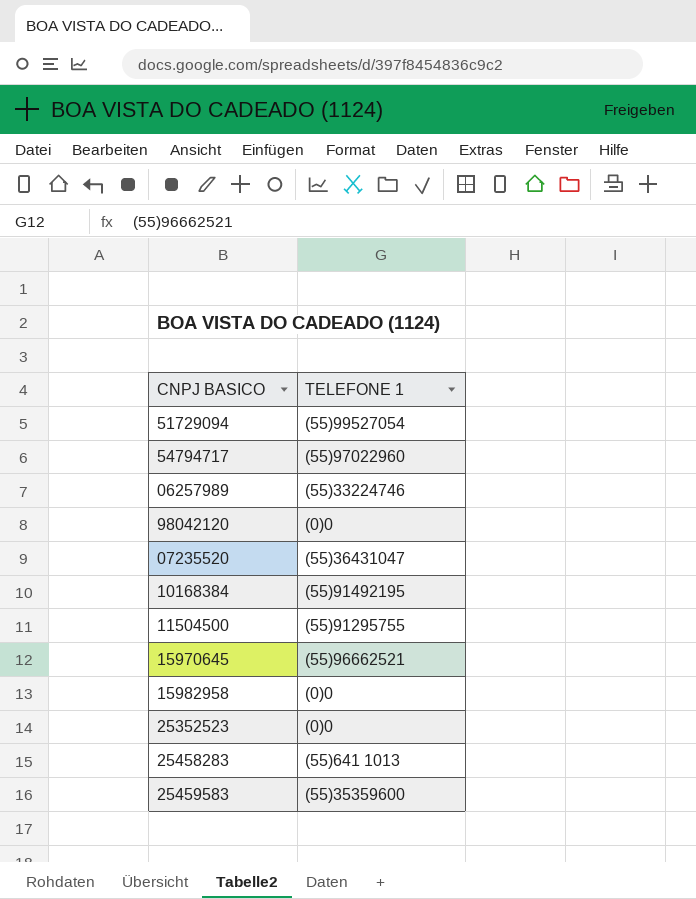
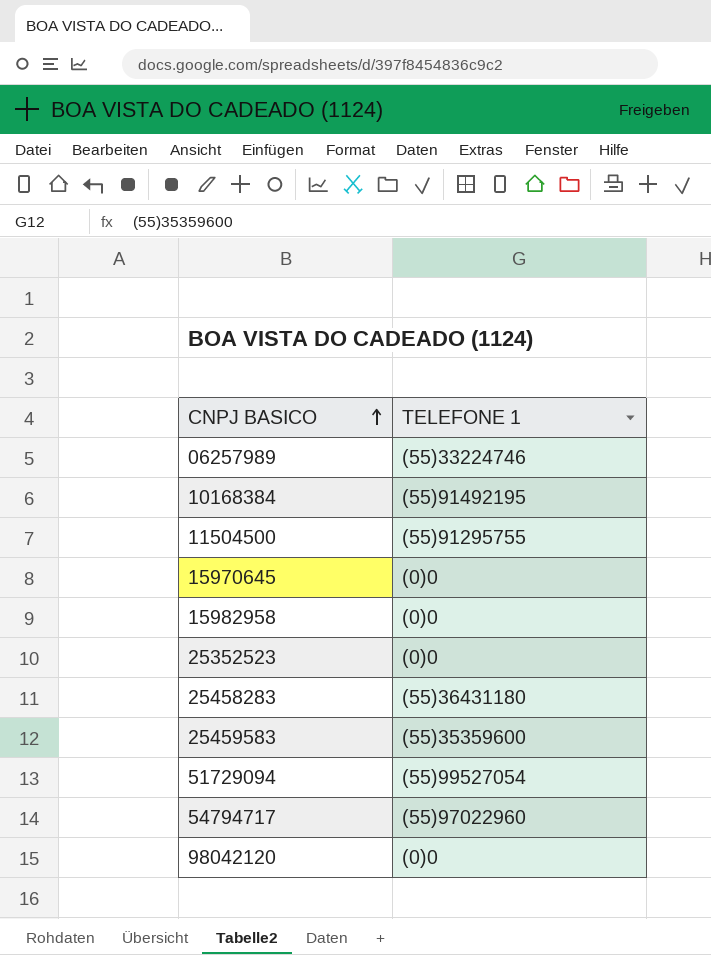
row order: none -> CNPJ BASICO ascending
row 07235520: (55)36431047 -> none
15970645 | TELEFONE 1: (55)96662521 -> (0)0
25458283 | TELEFONE 1: (55)641 1013 -> (55)36431180

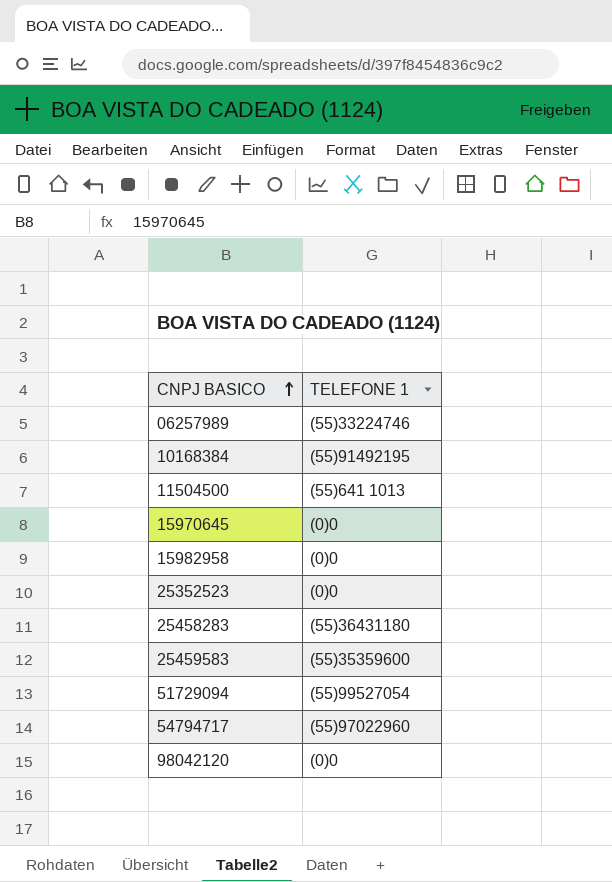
11504500 | TELEFONE 1: (55)91295755 -> (55)641 1013

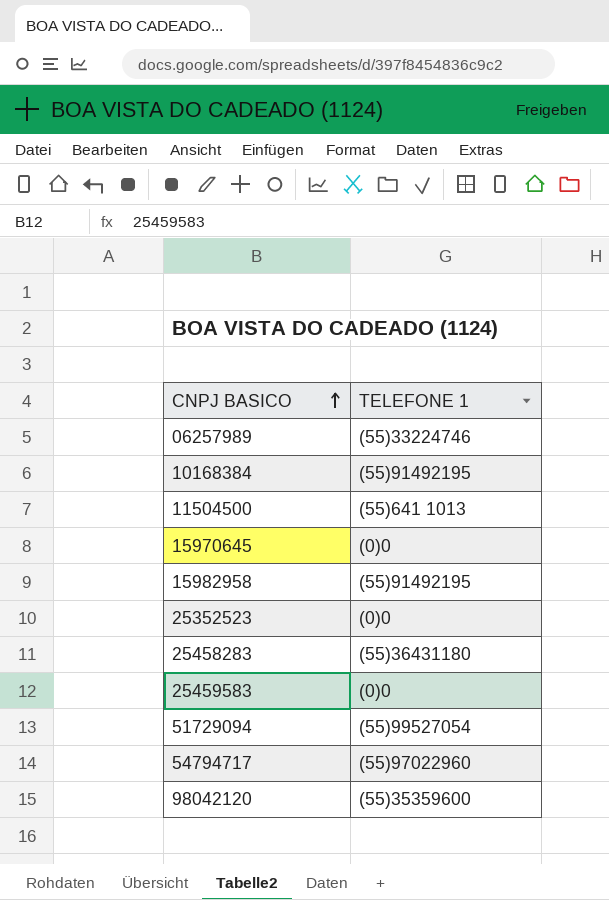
15982958 | TELEFONE 1: (0)0 -> (55)91492195
25459583 | TELEFONE 1: (55)35359600 -> (0)0
98042120 | TELEFONE 1: (0)0 -> (55)35359600

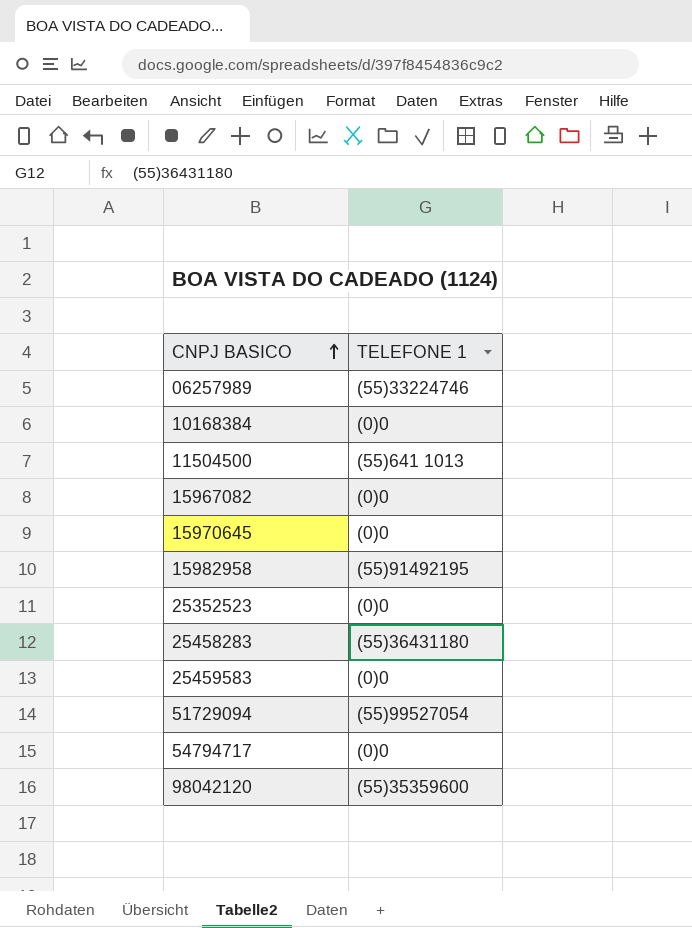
10168384 | TELEFONE 1: (55)91492195 -> (0)0
row 15967082: none -> (0)0
54794717 | TELEFONE 1: (55)97022960 -> (0)0

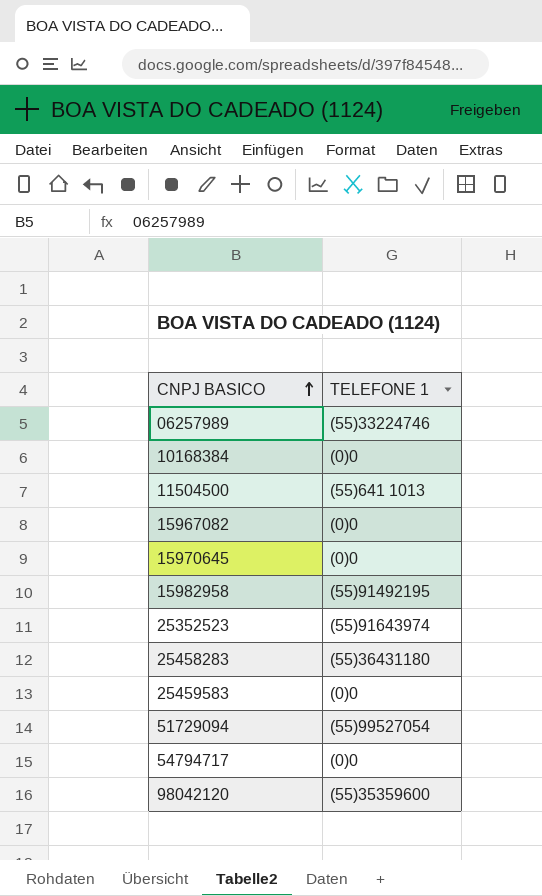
25352523 | TELEFONE 1: (0)0 -> (55)91643974

